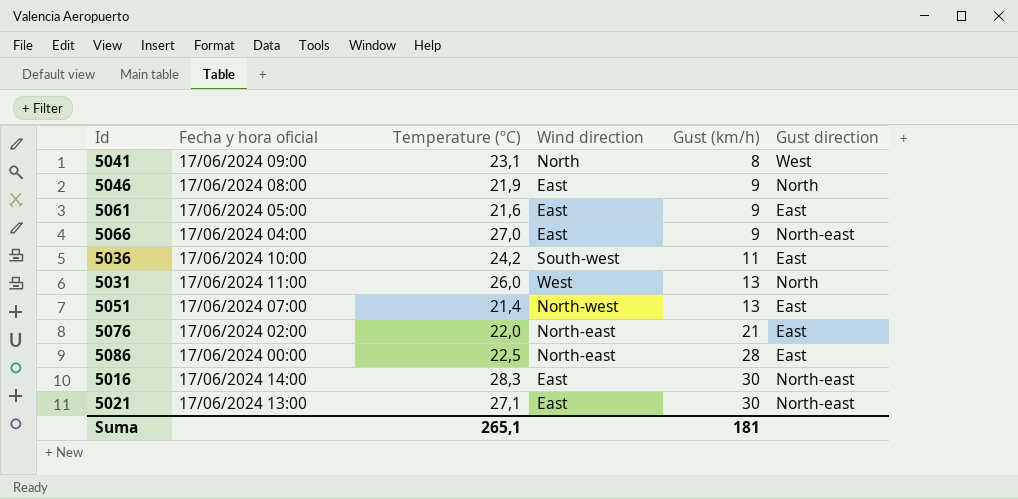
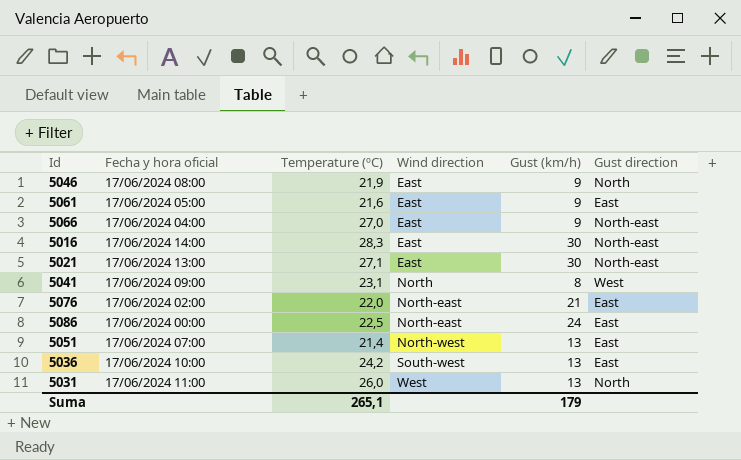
row order: Gust (km/h) ascending -> Wind direction ascending
5086 | Gust (km/h): 28 -> 24
5036 | Gust (km/h): 11 -> 13
Suma | Gust (km/h): 181 -> 179

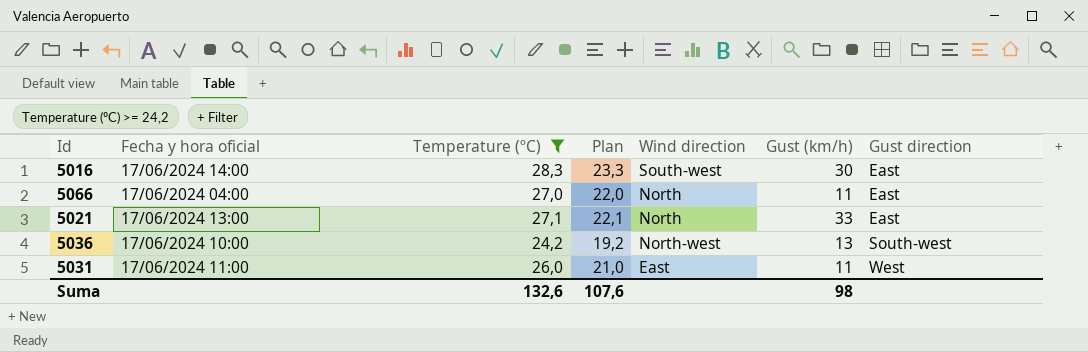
filter: none -> Temperature (ºC) >= 24,2
row order: Wind direction ascending -> Gust direction ascending
column Plan | formula: none -> [Temperature (ºC)] - 5
5016 | Wind direction: East -> South-west
5016 | Gust direction: North-east -> East
5066 | Wind direction: East -> North
5066 | Gust (km/h): 9 -> 11
5066 | Gust direction: North-east -> East
5021 | Wind direction: East -> North
5021 | Gust (km/h): 30 -> 33
5021 | Gust direction: North-east -> East
5036 | Wind direction: South-west -> North-west
5036 | Gust direction: East -> South-west
5031 | Wind direction: West -> East
5031 | Gust (km/h): 13 -> 11
5031 | Gust direction: North -> West
Suma | Temperature (ºC): 265,1 -> 132,6
Suma | Gust (km/h): 179 -> 98

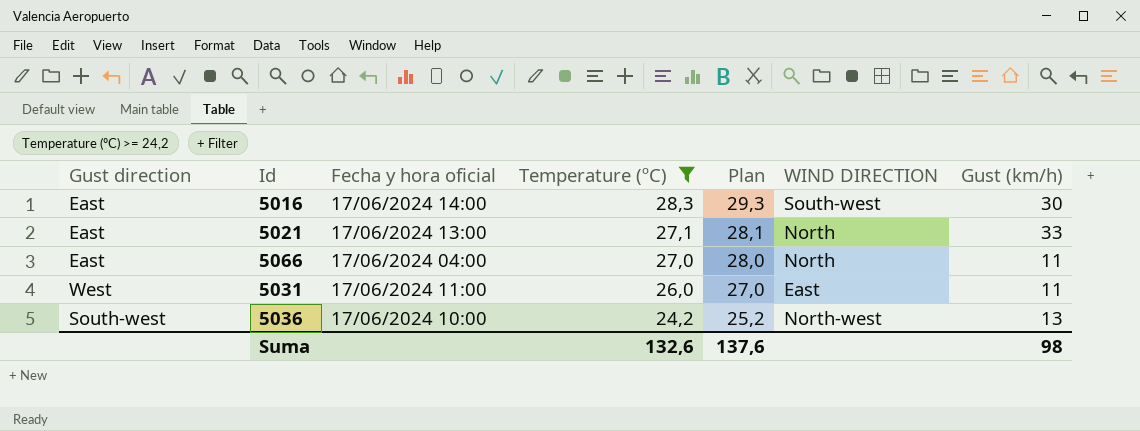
row order: Gust direction ascending -> Temperature (ºC) descending
column Gust direction | position: 7 -> 1
column Plan | formula: [Temperature (ºC)] - 5 -> [Temperature (ºC)] + 1
column name: Wind direction -> WIND DIRECTION
Suma | Plan: 107,6 -> 137,6

